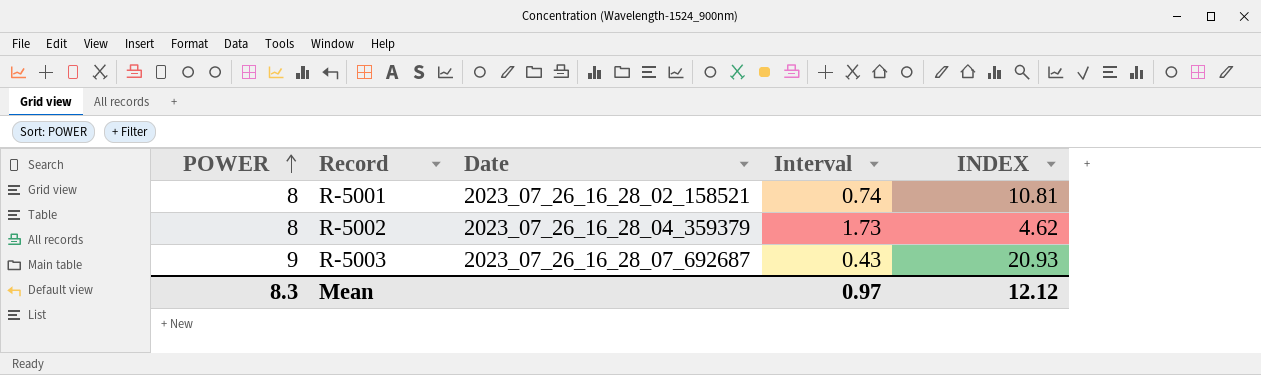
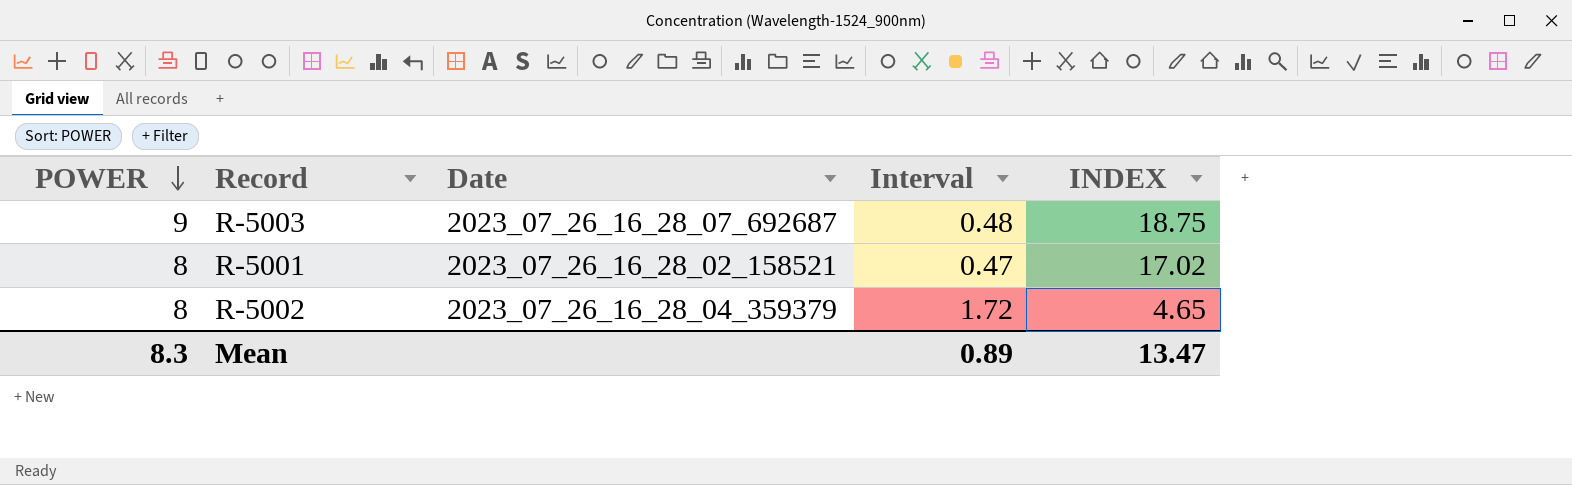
row order: POWER ascending -> POWER descending
R-5003 | Interval: 0.43 -> 0.48
R-5003 | INDEX: 20.93 -> 18.75
R-5001 | Interval: 0.74 -> 0.47
R-5001 | INDEX: 10.81 -> 17.02
R-5002 | Interval: 1.73 -> 1.72
R-5002 | INDEX: 4.62 -> 4.65
Mean | Interval: 0.97 -> 0.89
Mean | INDEX: 12.12 -> 13.47

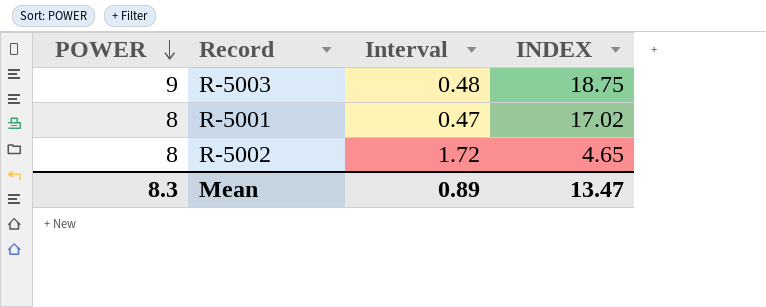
column Date | position: 3 -> none

